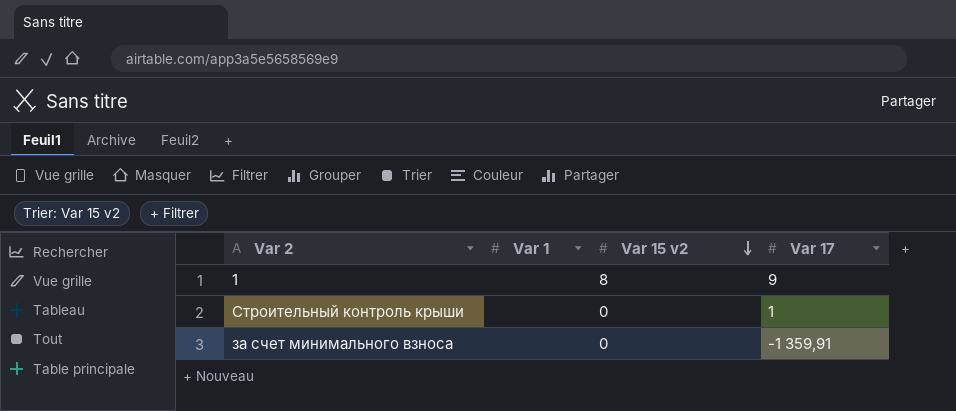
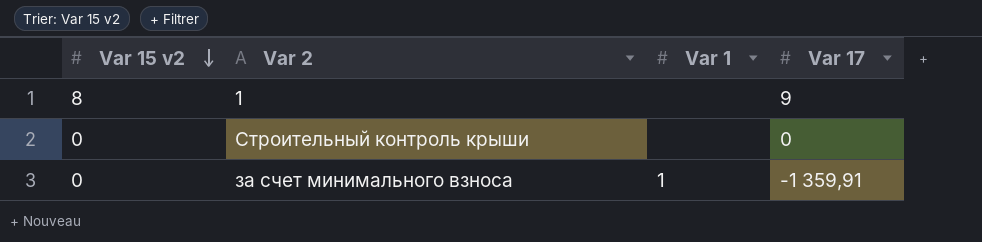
column Var 15 v2 | position: 3 -> 1
Строительный контроль крыши | Var 17: 1 -> 0
за счет минимального взноса | Var 1: none -> 1

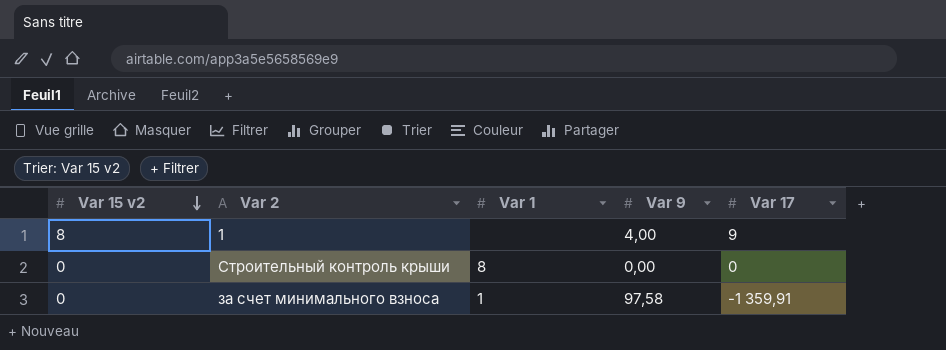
column Var 9 | position: none -> 4
Строительный контроль крыши | Var 1: none -> 8

